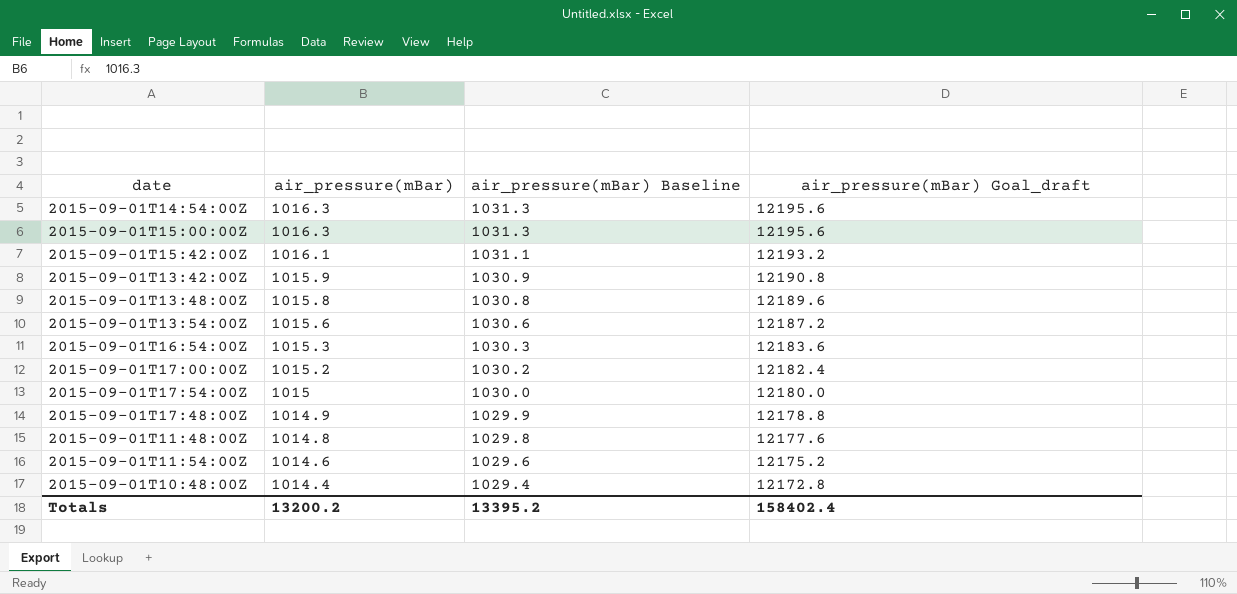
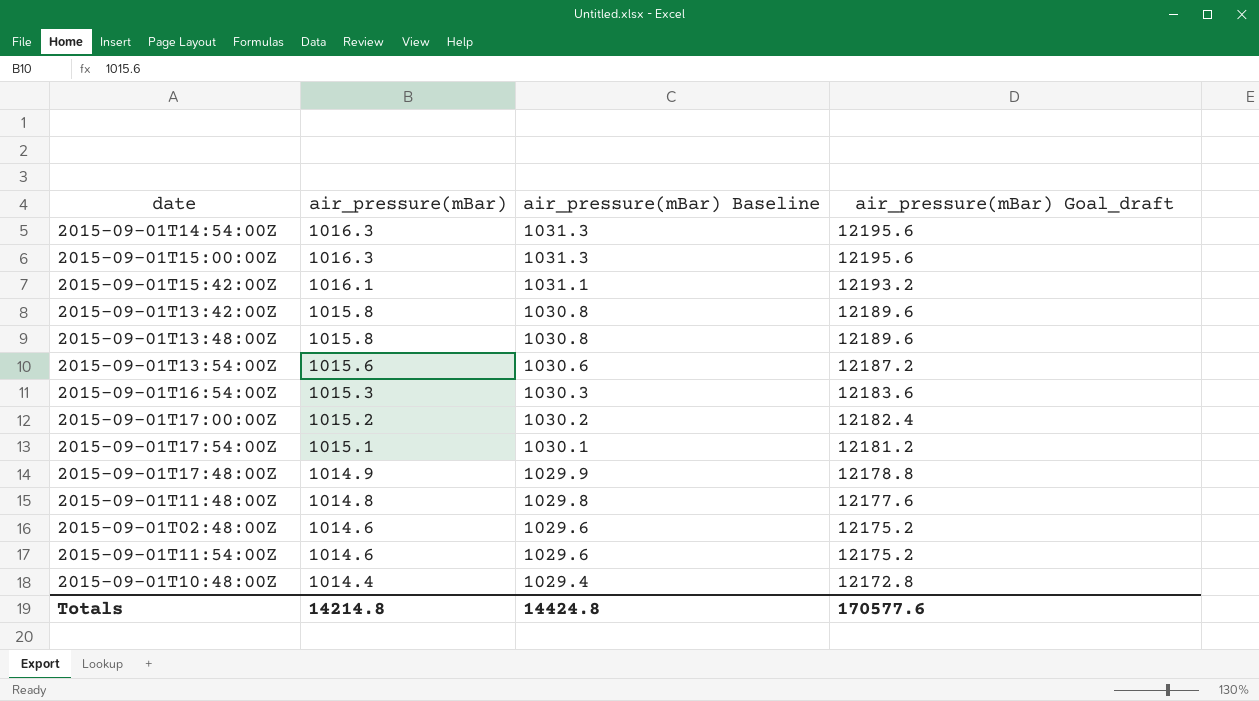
2015-09-01T13:42:00Z | air_pressure(mBar): 1015.9 -> 1015.8
2015-09-01T13:42:00Z | air_pressure(mBar) Baseline: 1030.9 -> 1030.8
2015-09-01T13:42:00Z | air_pressure(mBar) Goal_draft: 12190.8 -> 12189.6
2015-09-01T17:54:00Z | air_pressure(mBar): 1015 -> 1015.1
2015-09-01T17:54:00Z | air_pressure(mBar) Baseline: 1030.0 -> 1030.1
2015-09-01T17:54:00Z | air_pressure(mBar) Goal_draft: 12180.0 -> 12181.2
row 2015-09-01T02:48:00Z: none -> 1014.6 | 1029.6 | 12175.2
Totals | air_pressure(mBar): 13200.2 -> 14214.8
Totals | air_pressure(mBar) Baseline: 13395.2 -> 14424.8
Totals | air_pressure(mBar) Goal_draft: 158402.4 -> 170577.6

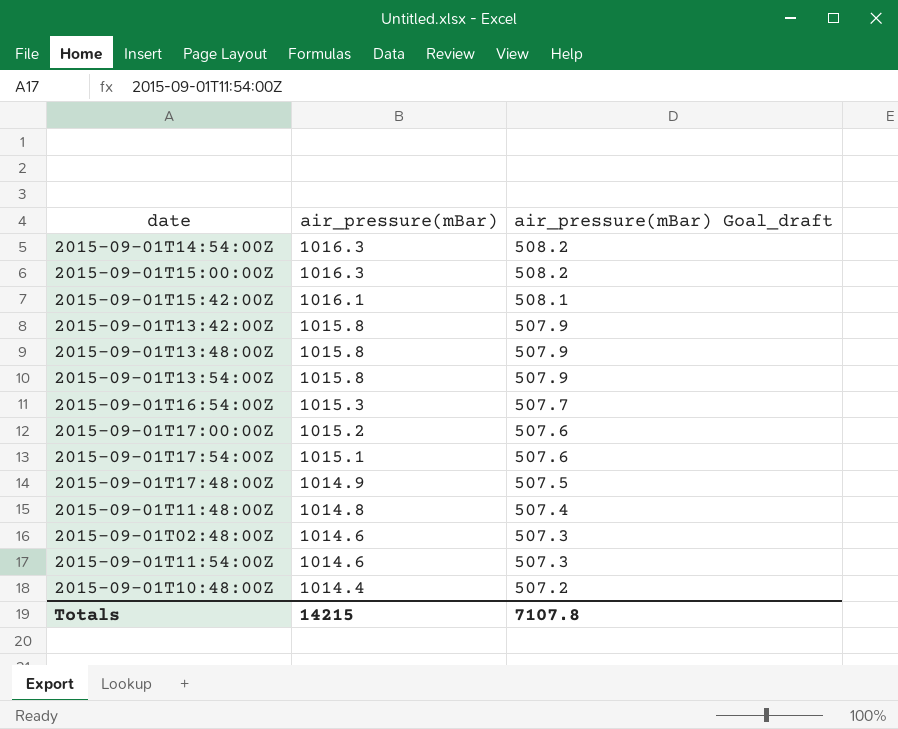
column air_pressure(mBar) Baseline | formula: [air_pressure(mBar)] + 15 -> none
column air_pressure(mBar) Goal_draft | formula: [air_pressure(mBar)] * 12 -> [air_pressure(mBar)] * 0.5
2015-09-01T13:54:00Z | air_pressure(mBar): 1015.6 -> 1015.8
Totals | air_pressure(mBar): 14214.8 -> 14215
Totals | air_pressure(mBar) Goal_draft: 170577.6 -> 7107.8

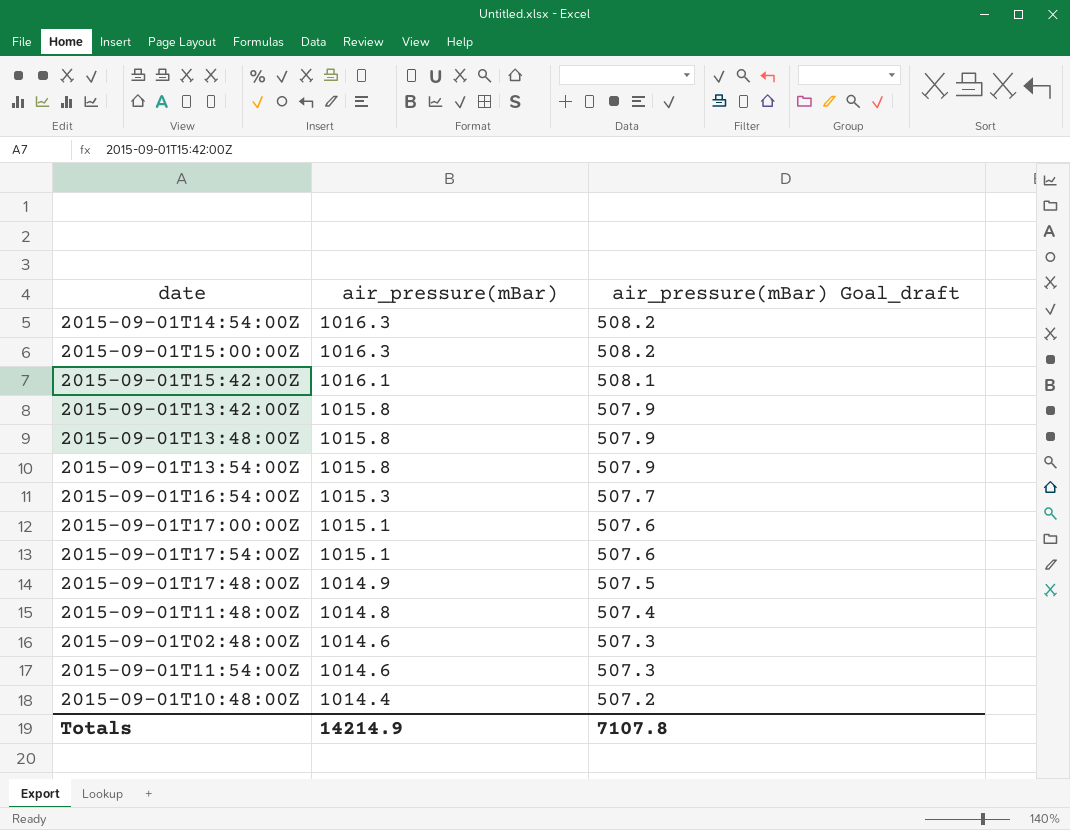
2015-09-01T17:00:00Z | air_pressure(mBar): 1015.2 -> 1015.1
Totals | air_pressure(mBar): 14215 -> 14214.9

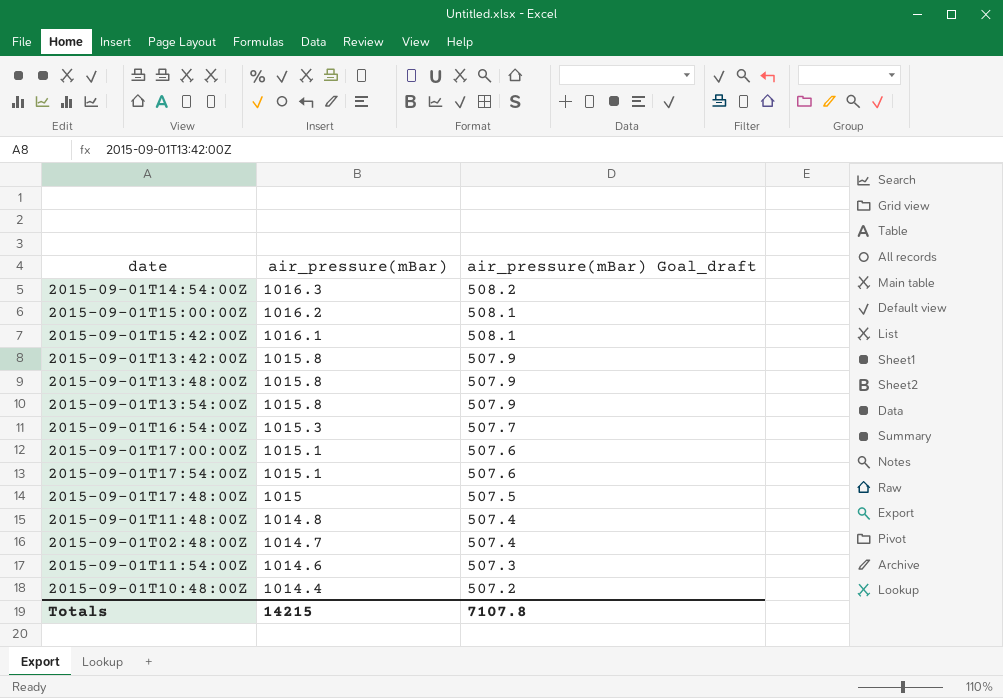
2015-09-01T15:00:00Z | air_pressure(mBar): 1016.3 -> 1016.2
2015-09-01T15:00:00Z | air_pressure(mBar) Goal_draft: 508.2 -> 508.1
2015-09-01T17:48:00Z | air_pressure(mBar): 1014.9 -> 1015
2015-09-01T02:48:00Z | air_pressure(mBar): 1014.6 -> 1014.7
2015-09-01T02:48:00Z | air_pressure(mBar) Goal_draft: 507.3 -> 507.4
Totals | air_pressure(mBar): 14214.9 -> 14215

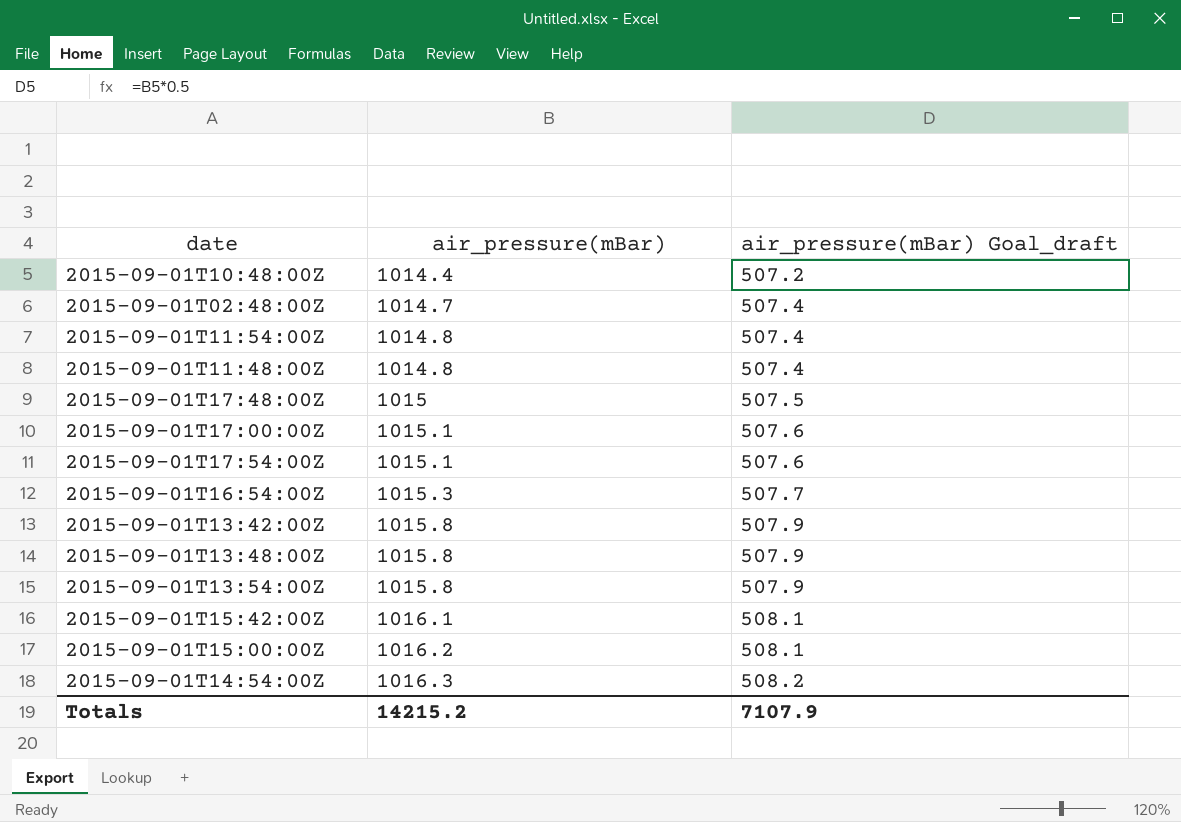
row order: air_pressure(mBar) descending -> air_pressure(mBar) ascending
2015-09-01T11:54:00Z | air_pressure(mBar): 1014.6 -> 1014.8
2015-09-01T11:54:00Z | air_pressure(mBar) Goal_draft: 507.3 -> 507.4
Totals | air_pressure(mBar): 14215 -> 14215.2
Totals | air_pressure(mBar) Goal_draft: 7107.8 -> 7107.9

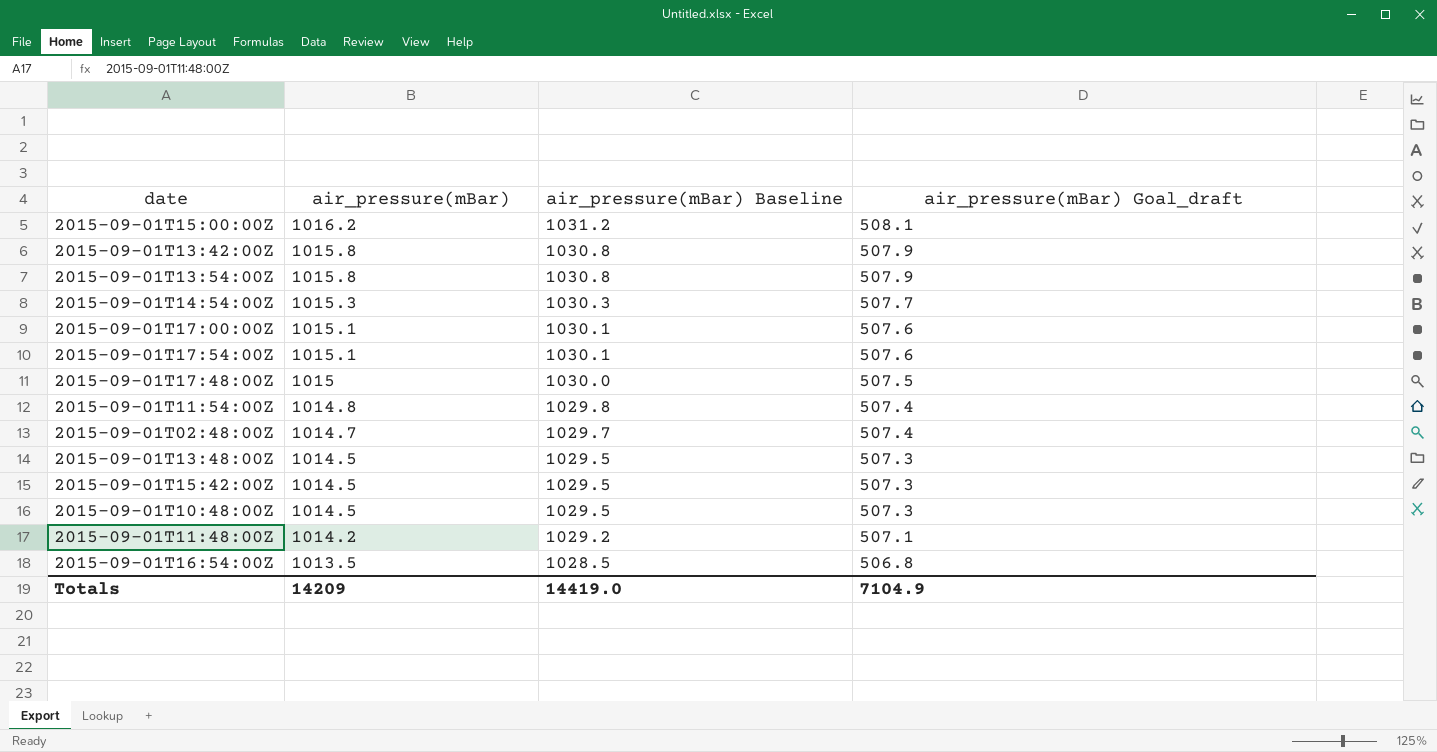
row order: air_pressure(mBar) ascending -> air_pressure(mBar) descending
column air_pressure(mBar) Baseline | formula: none -> [air_pressure(mBar)] + 15
2015-09-01T14:54:00Z | air_pressure(mBar): 1016.3 -> 1015.3
2015-09-01T14:54:00Z | air_pressure(mBar) Goal_draft: 508.2 -> 507.7
2015-09-01T13:48:00Z | air_pressure(mBar): 1015.8 -> 1014.5
2015-09-01T13:48:00Z | air_pressure(mBar) Goal_draft: 507.9 -> 507.3
2015-09-01T15:42:00Z | air_pressure(mBar): 1016.1 -> 1014.5
2015-09-01T15:42:00Z | air_pressure(mBar) Goal_draft: 508.1 -> 507.3
2015-09-01T10:48:00Z | air_pressure(mBar): 1014.4 -> 1014.5
2015-09-01T10:48:00Z | air_pressure(mBar) Goal_draft: 507.2 -> 507.3
2015-09-01T11:48:00Z | air_pressure(mBar): 1014.8 -> 1014.2
2015-09-01T11:48:00Z | air_pressure(mBar) Goal_draft: 507.4 -> 507.1
2015-09-01T16:54:00Z | air_pressure(mBar): 1015.3 -> 1013.5
2015-09-01T16:54:00Z | air_pressure(mBar) Goal_draft: 507.7 -> 506.8
Totals | air_pressure(mBar): 14215.2 -> 14209
Totals | air_pressure(mBar) Goal_draft: 7107.9 -> 7104.9

